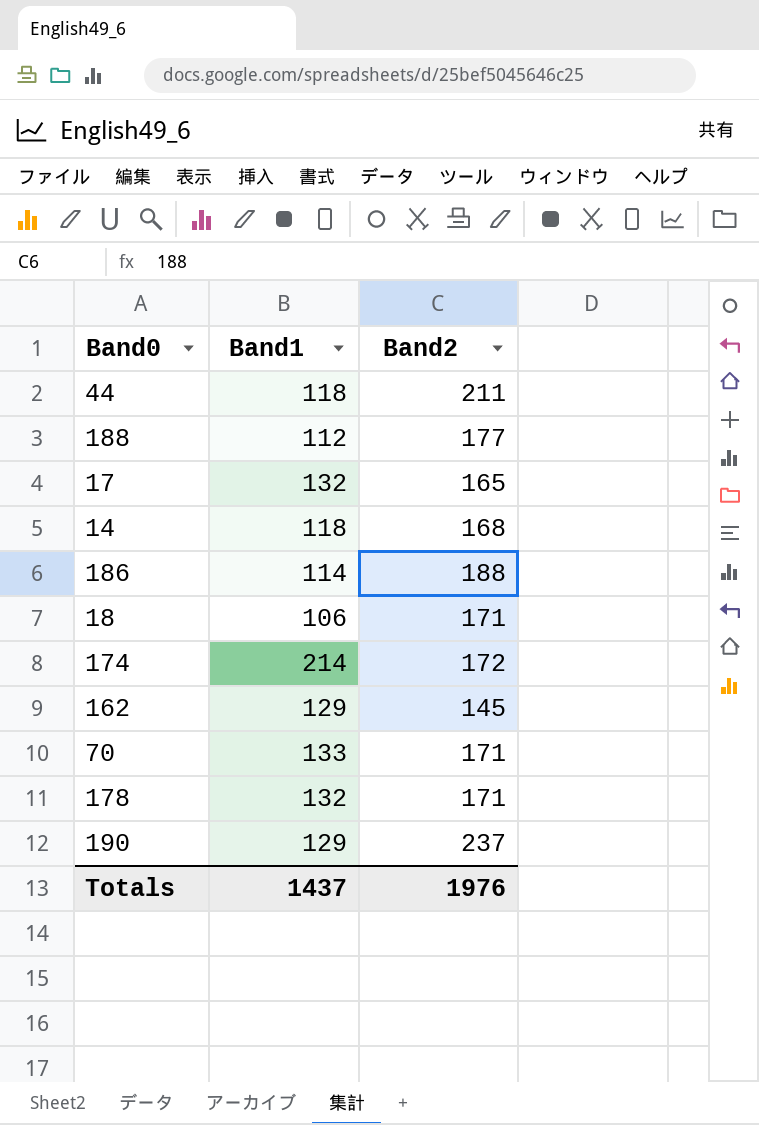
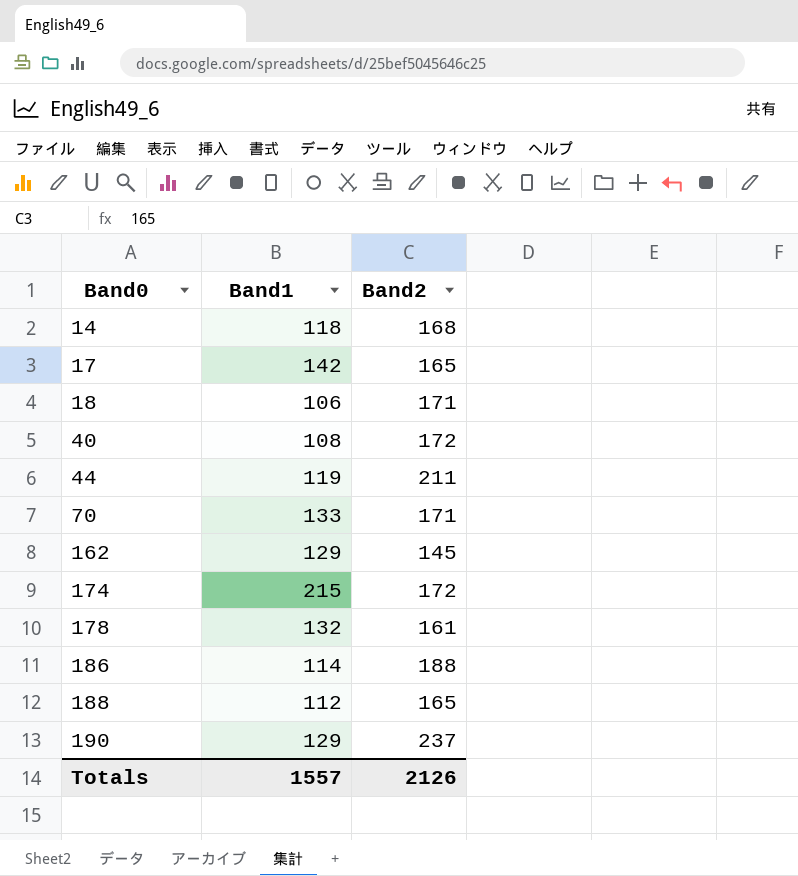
row order: none -> Band0 ascending
17 | Band1: 132 -> 142
row 40: none -> 108 | 172
44 | Band1: 118 -> 119
174 | Band1: 214 -> 215
178 | Band2: 171 -> 161
188 | Band2: 177 -> 165
Totals | Band1: 1437 -> 1557
Totals | Band2: 1976 -> 2126

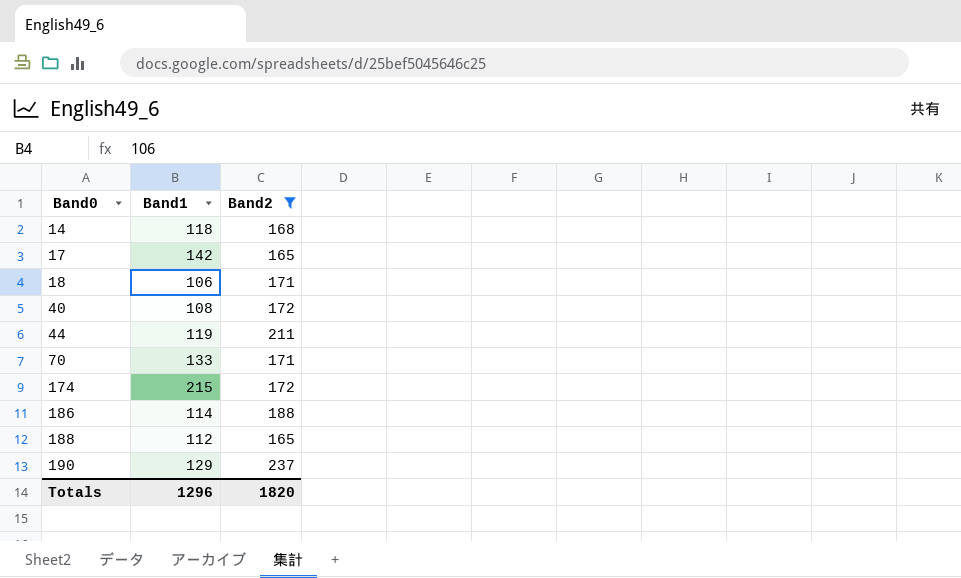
filter: none -> Band2 >= 165
Totals | Band1: 1557 -> 1296
Totals | Band2: 2126 -> 1820

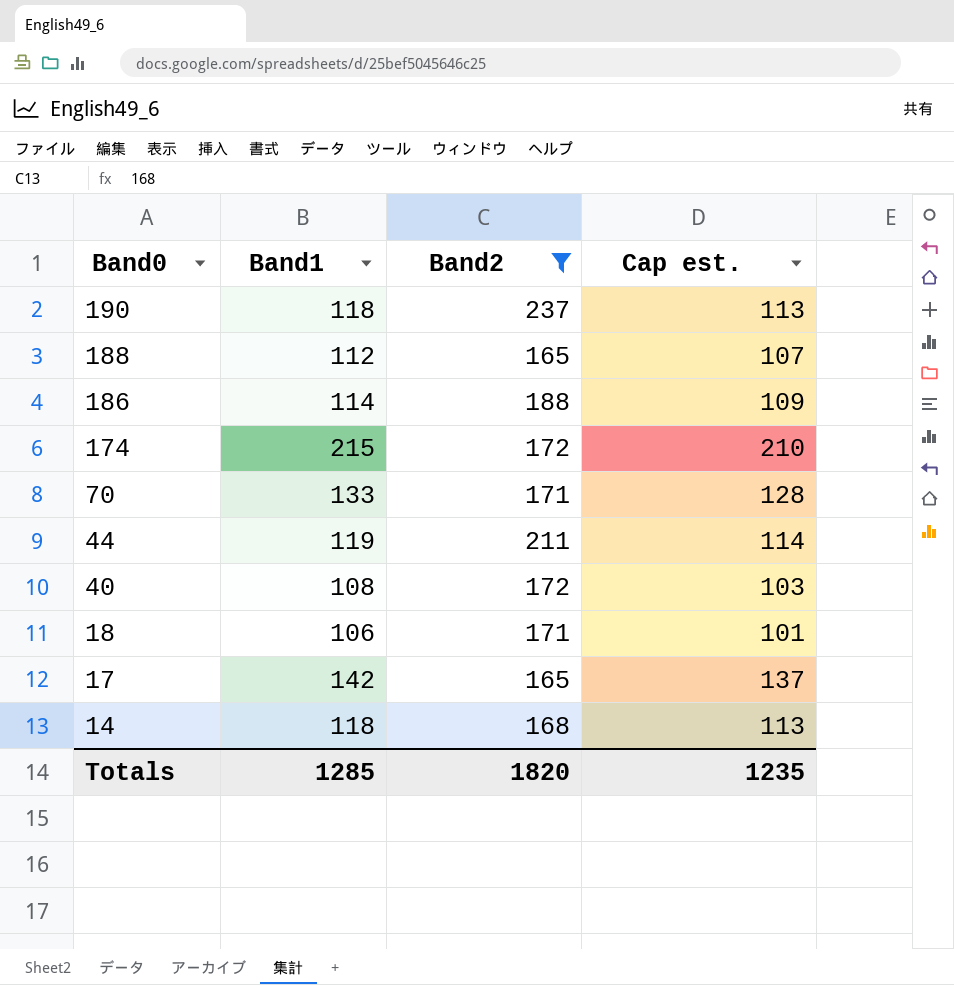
row order: Band0 ascending -> Band0 descending
column Cap est. | formula: none -> [Band1] - 5
190 | Band1: 129 -> 118
Totals | Band1: 1296 -> 1285

